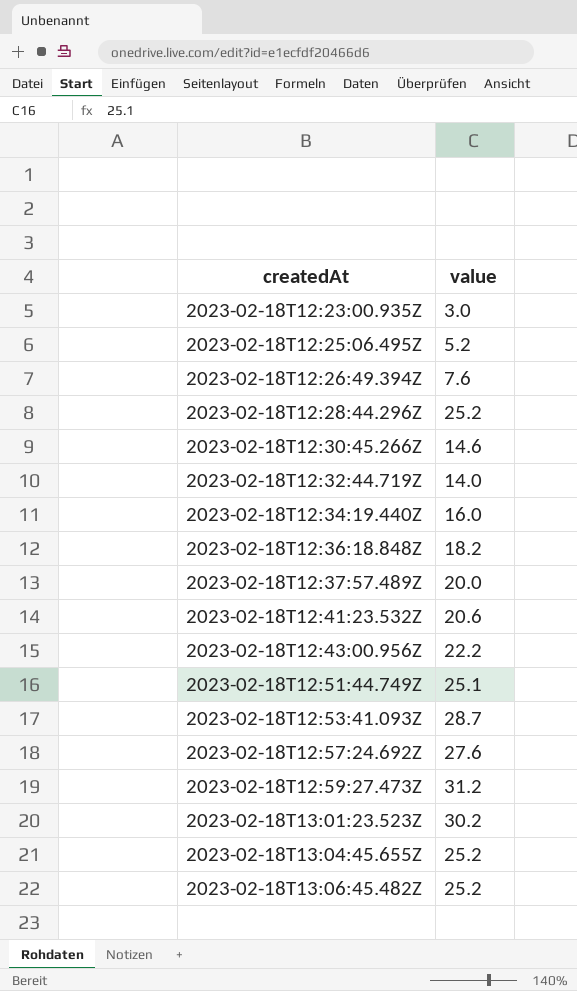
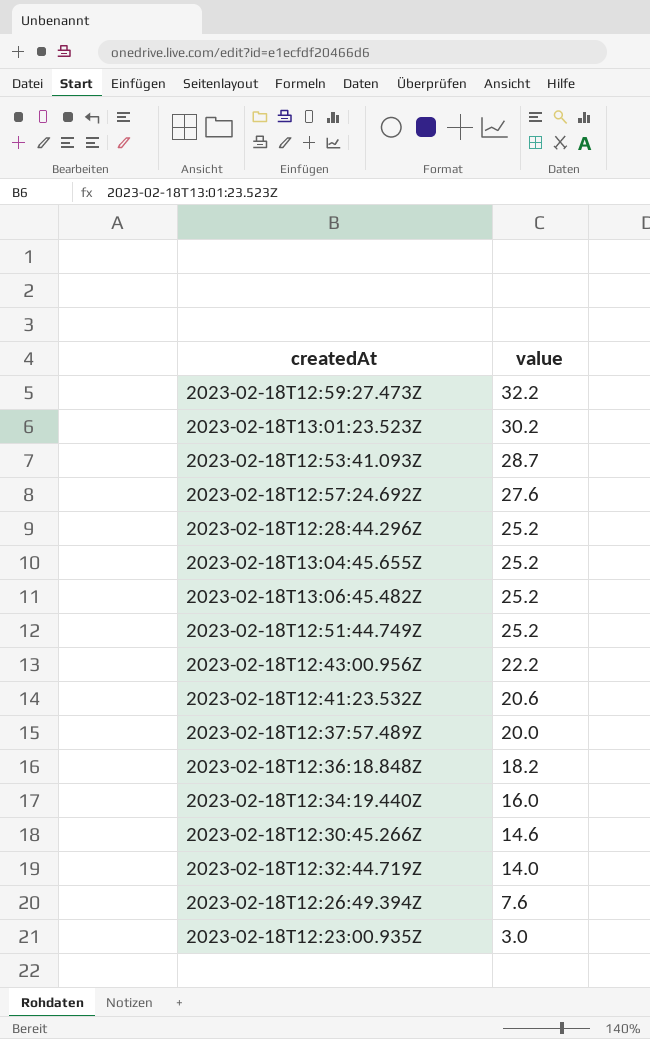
row order: createdAt ascending -> value descending
row 2023-02-18T12:25:06.495Z: 5.2 -> none
2023-02-18T12:59:27.473Z | value: 31.2 -> 32.2
2023-02-18T12:51:44.749Z | value: 25.1 -> 25.2

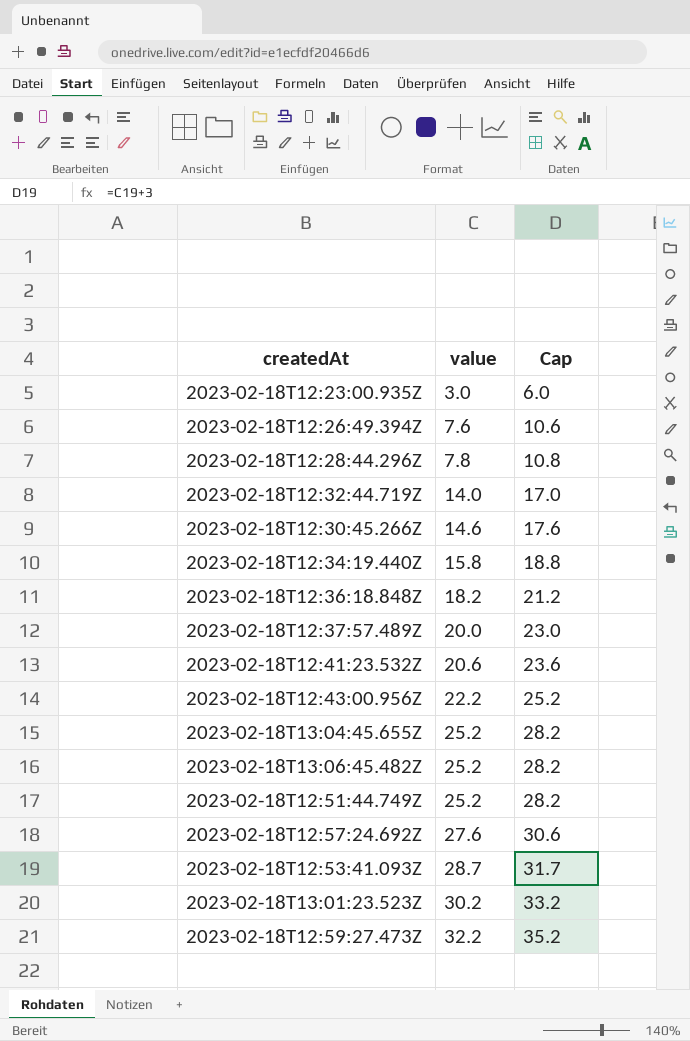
row order: value descending -> value ascending
column Cap | formula: none -> [value] + 3
2023-02-18T12:28:44.296Z | value: 25.2 -> 7.8
2023-02-18T12:34:19.440Z | value: 16.0 -> 15.8

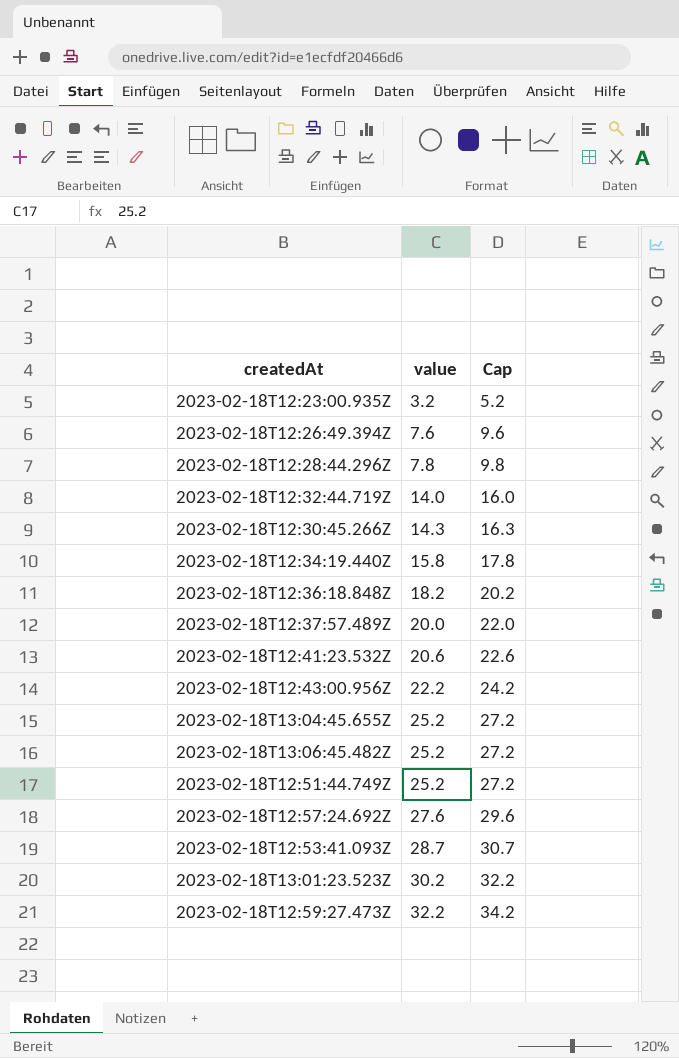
column Cap | formula: [value] + 3 -> [value] + 2
2023-02-18T12:23:00.935Z | value: 3.0 -> 3.2
2023-02-18T12:30:45.266Z | value: 14.6 -> 14.3

